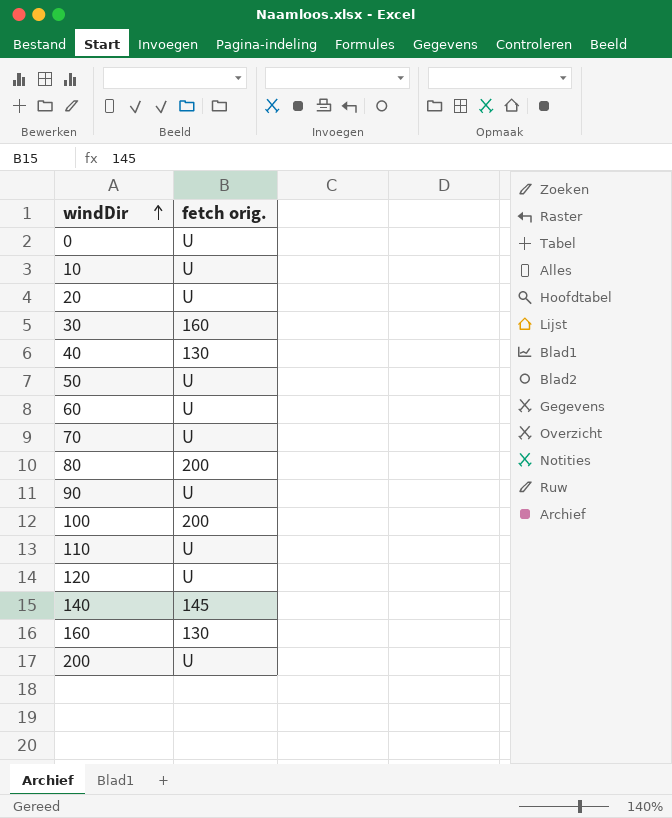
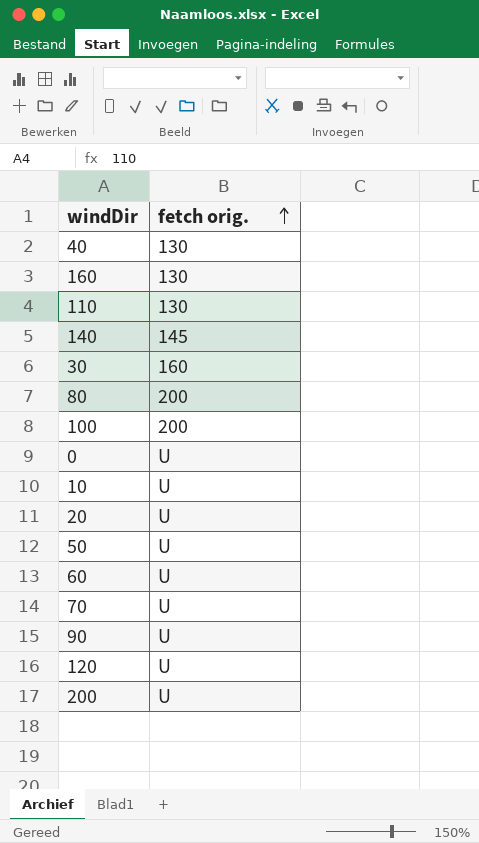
row order: windDir ascending -> fetch orig. ascending
110 | fetch orig.: U -> 130

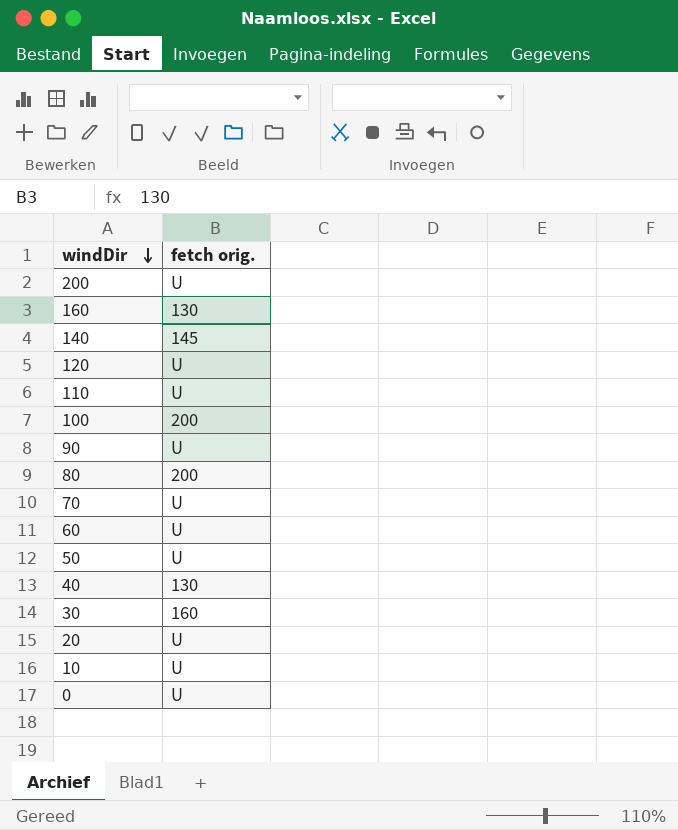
row order: fetch orig. ascending -> windDir descending
110 | fetch orig.: 130 -> U

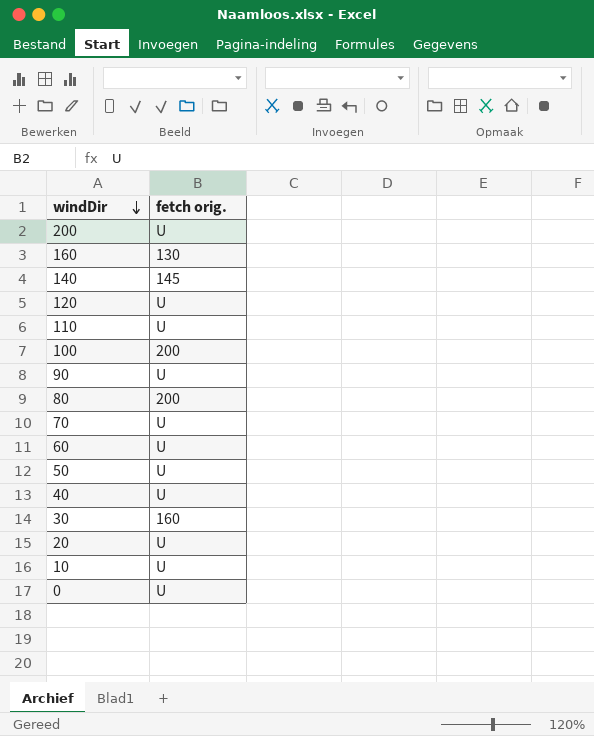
40 | fetch orig.: 130 -> U

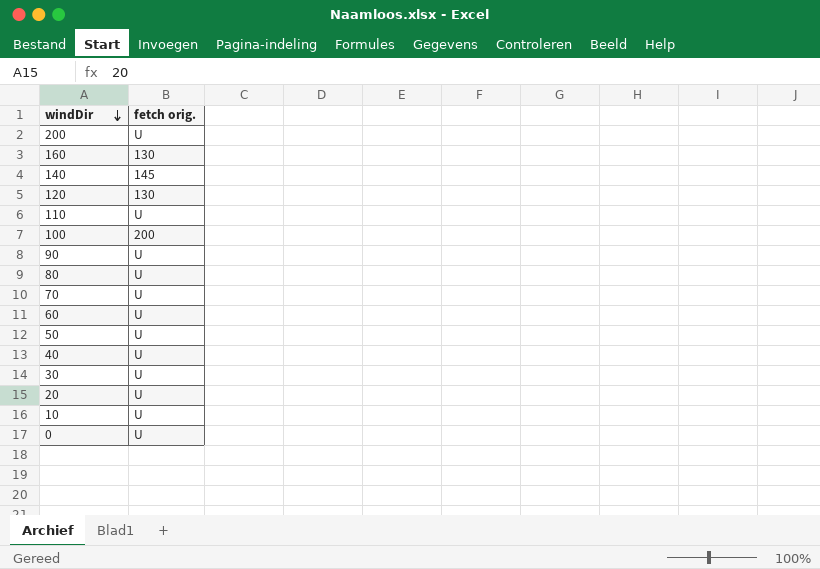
120 | fetch orig.: U -> 130
80 | fetch orig.: 200 -> U
30 | fetch orig.: 160 -> U

